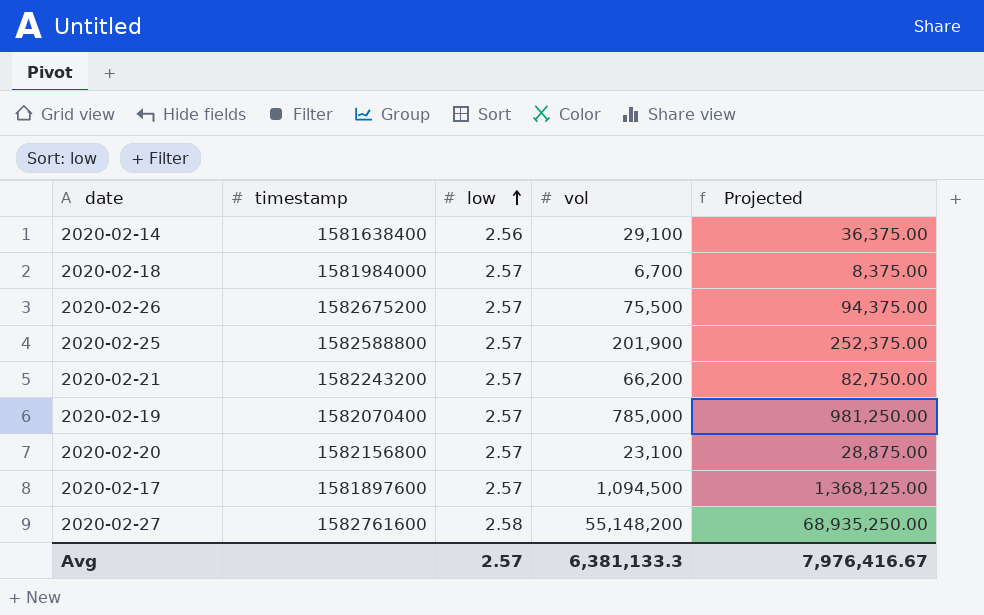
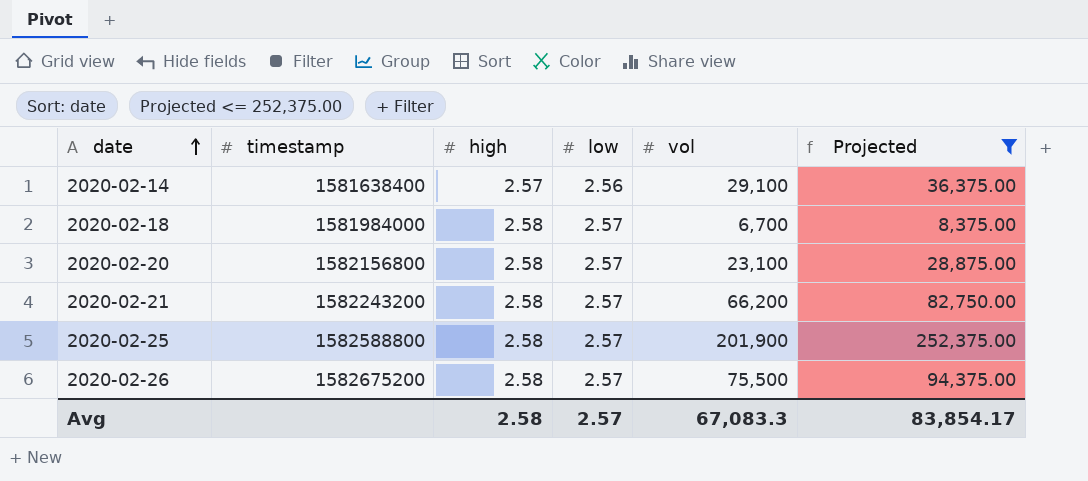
filter: none -> Projected <= 252,375.00
row order: low ascending -> date ascending
column high | position: none -> 3
Avg | vol: 6,381,133.3 -> 67,083.3
Avg | Projected: 7,976,416.67 -> 83,854.17

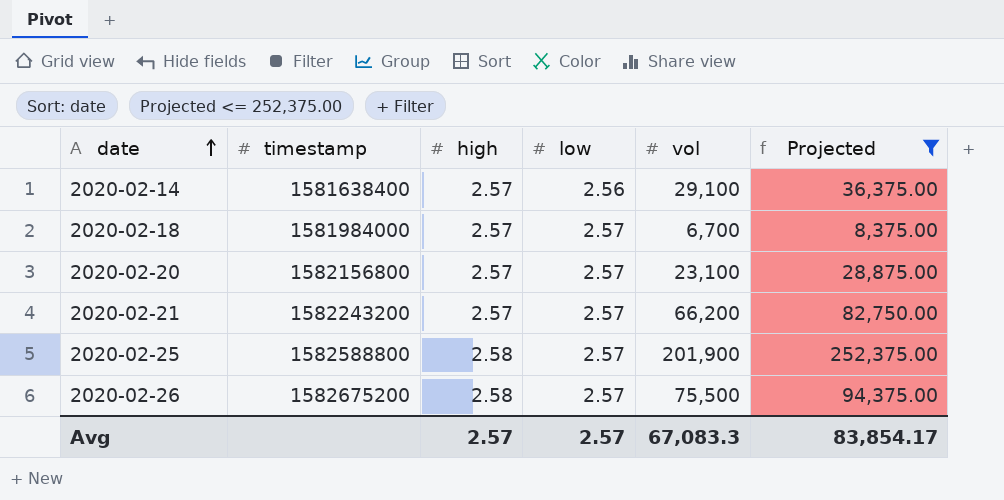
2020-02-18 | high: 2.58 -> 2.57
2020-02-20 | high: 2.58 -> 2.57
2020-02-21 | high: 2.58 -> 2.57
Avg | high: 2.58 -> 2.57

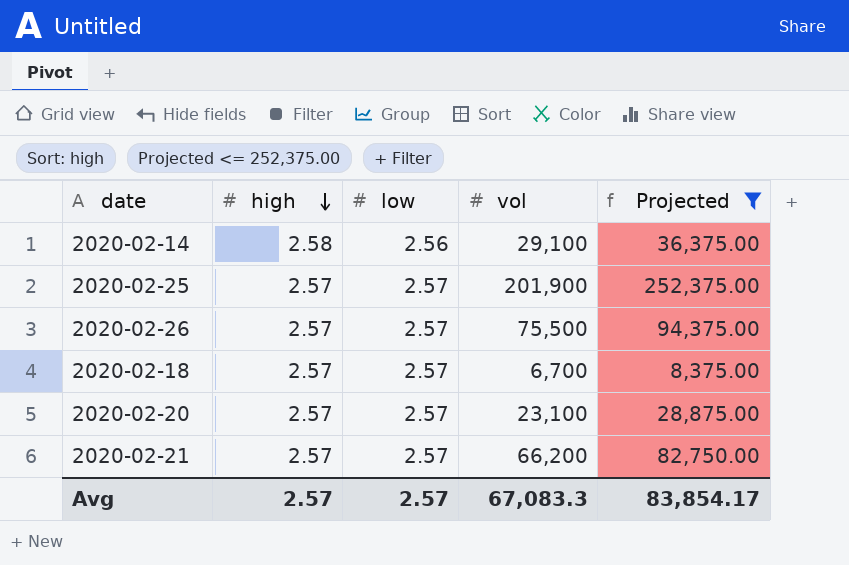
row order: date ascending -> high descending
column timestamp | position: 2 -> none
2020-02-14 | high: 2.57 -> 2.58
2020-02-25 | high: 2.58 -> 2.57
2020-02-26 | high: 2.58 -> 2.57

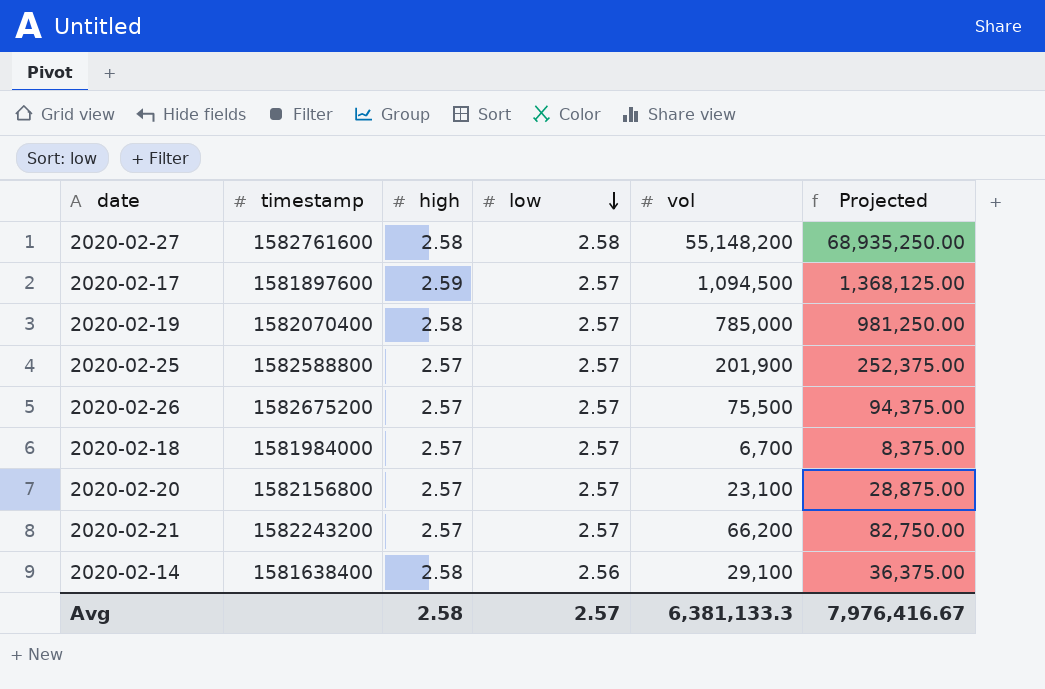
filter: Projected <= 252,375.00 -> none
row order: high descending -> low descending
column timestamp | position: none -> 2
Avg | high: 2.57 -> 2.58
Avg | vol: 67,083.3 -> 6,381,133.3
Avg | Projected: 83,854.17 -> 7,976,416.67

